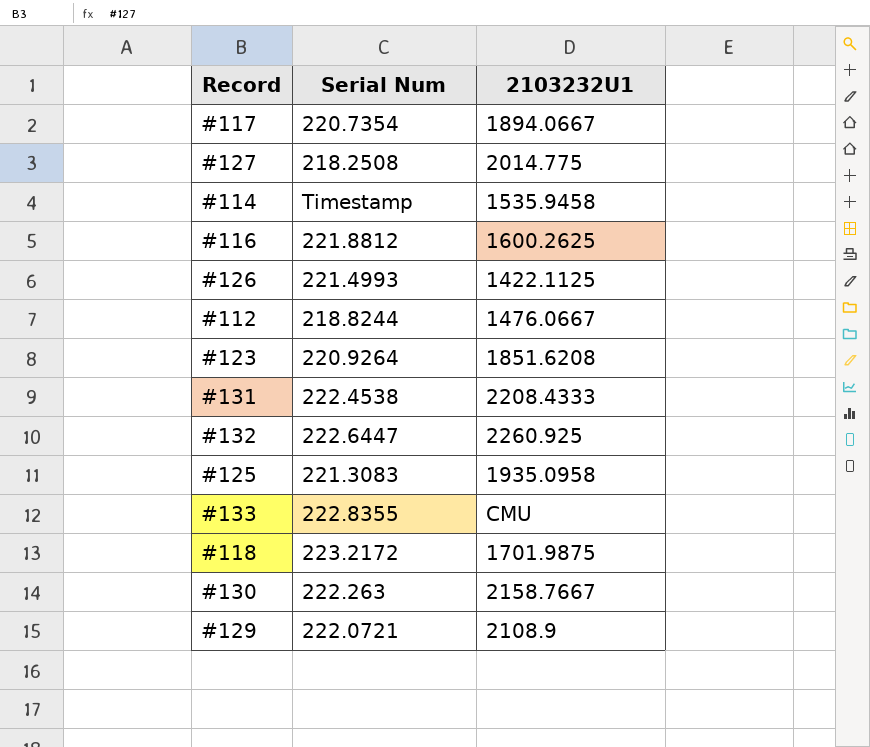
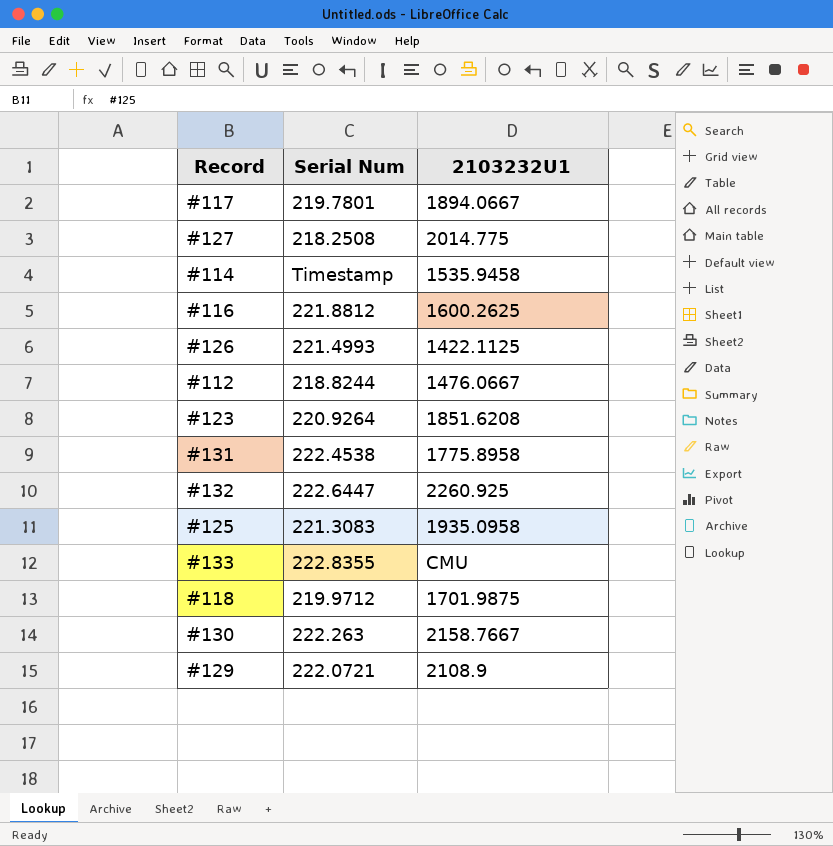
#117 | Serial Num: 220.7354 -> 219.7801
#131 | 2103232U1: 2208.4333 -> 1775.8958
#118 | Serial Num: 223.2172 -> 219.9712

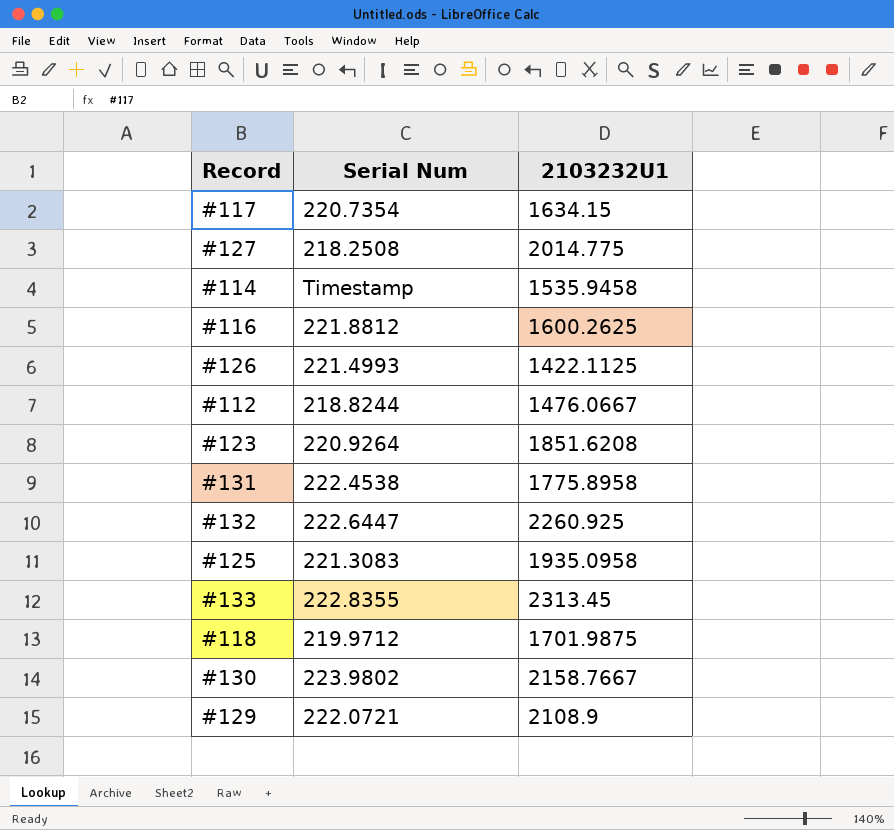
#117 | Serial Num: 219.7801 -> 220.7354
#117 | 2103232U1: 1894.0667 -> 1634.15
#133 | 2103232U1: CMU -> 2313.45
#130 | Serial Num: 222.263 -> 223.9802

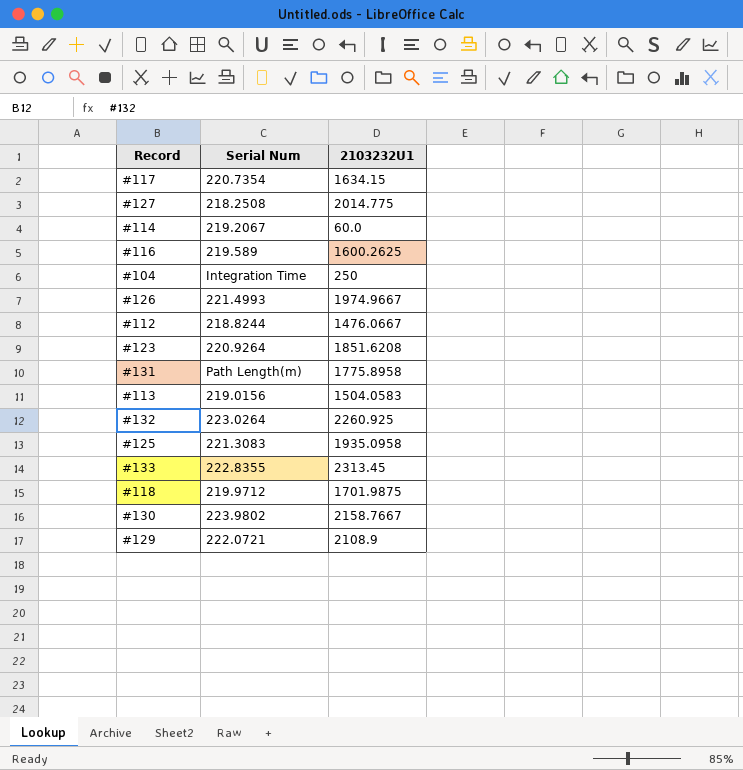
#114 | Serial Num: Timestamp -> 219.2067
#114 | 2103232U1: 1535.9458 -> 60.0
#116 | Serial Num: 221.8812 -> 219.589
row #104: none -> Integration Time | 250
#126 | 2103232U1: 1422.1125 -> 1974.9667
#131 | Serial Num: 222.4538 -> Path Length(m)
row #113: none -> 219.0156 | 1504.0583
#132 | Serial Num: 222.6447 -> 223.0264

